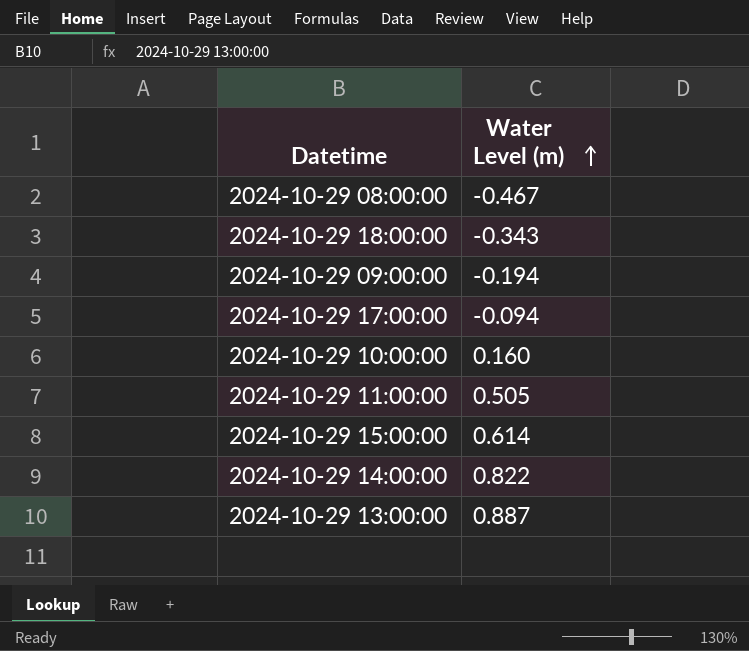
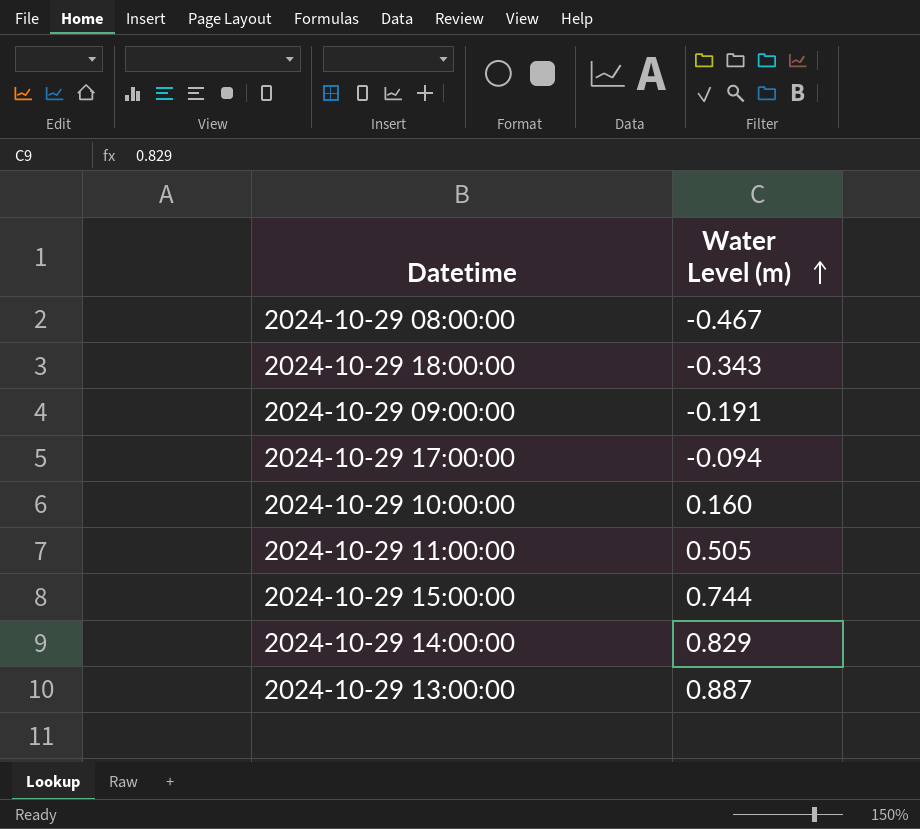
2024-10-29 09:00:00 | Water Level (m): -0.194 -> -0.191
2024-10-29 15:00:00 | Water Level (m): 0.614 -> 0.744
2024-10-29 14:00:00 | Water Level (m): 0.822 -> 0.829

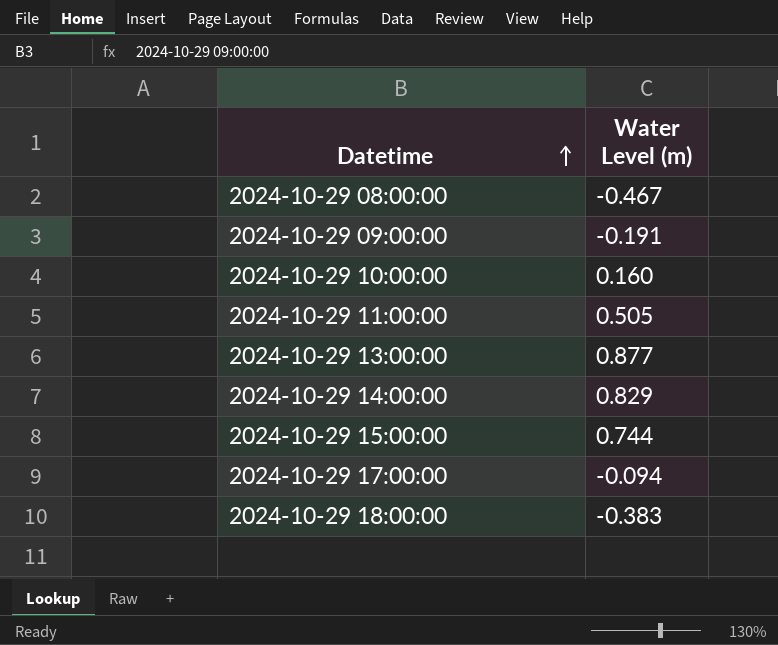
row order: Water Level (m) ascending -> Datetime ascending
2024-10-29 13:00:00 | Water Level (m): 0.887 -> 0.877
2024-10-29 18:00:00 | Water Level (m): -0.343 -> -0.383

